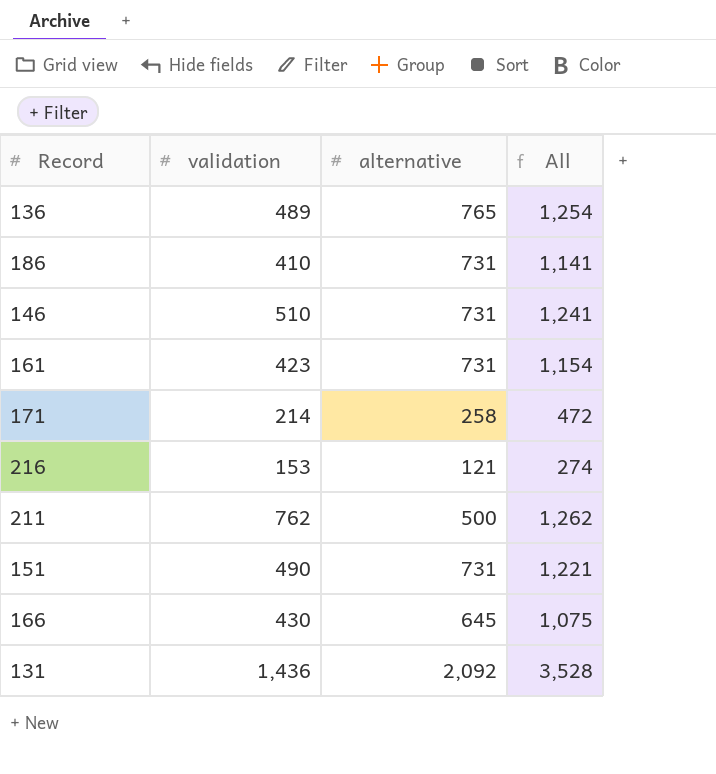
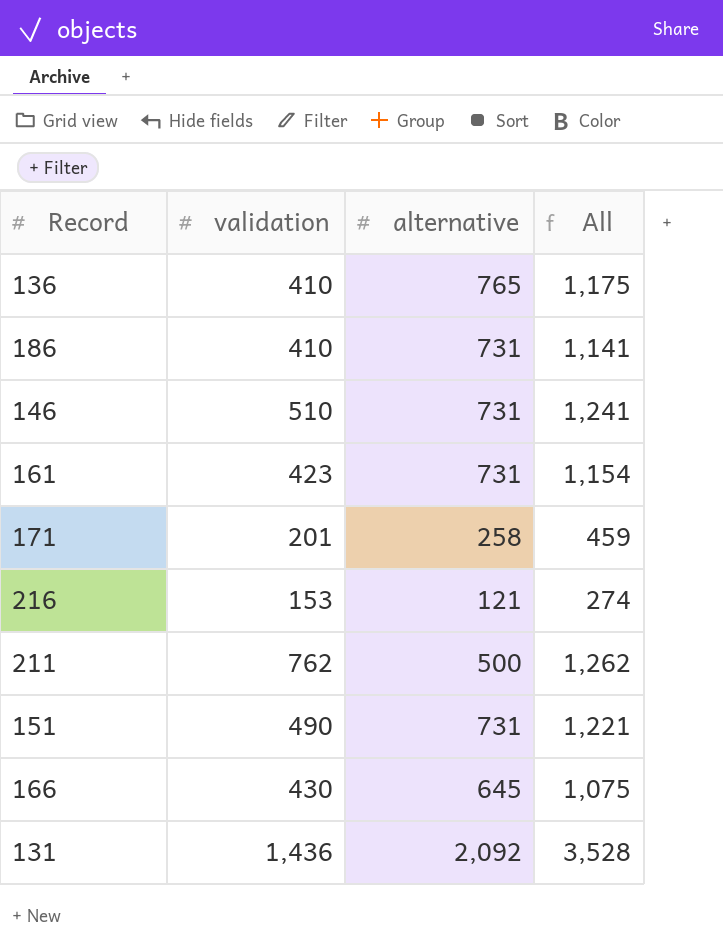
136 | validation: 489 -> 410
136 | All: 1,254 -> 1,175
171 | validation: 214 -> 201
171 | All: 472 -> 459

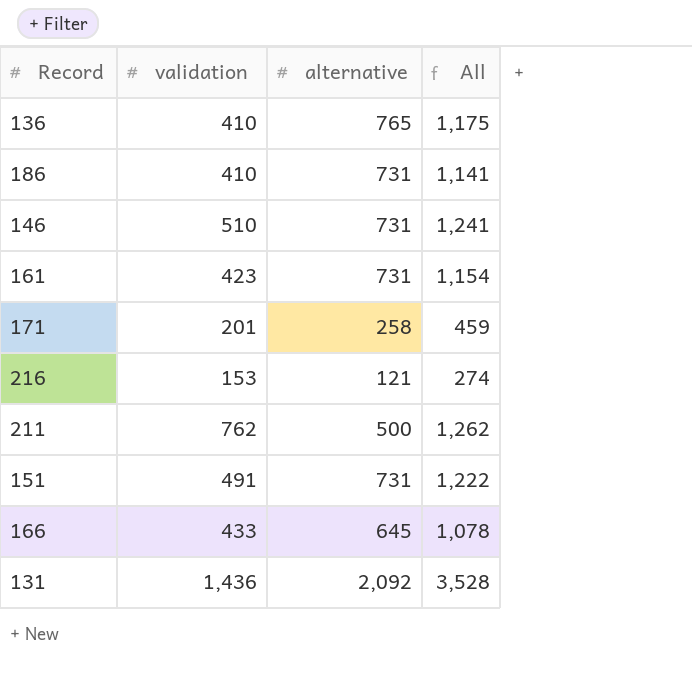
151 | validation: 490 -> 491
151 | All: 1,221 -> 1,222
166 | validation: 430 -> 433
166 | All: 1,075 -> 1,078

